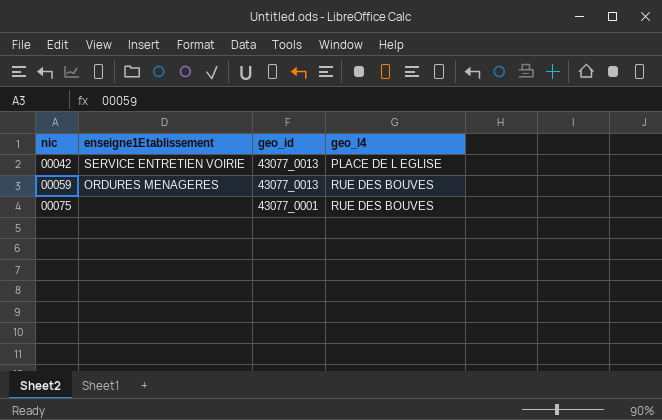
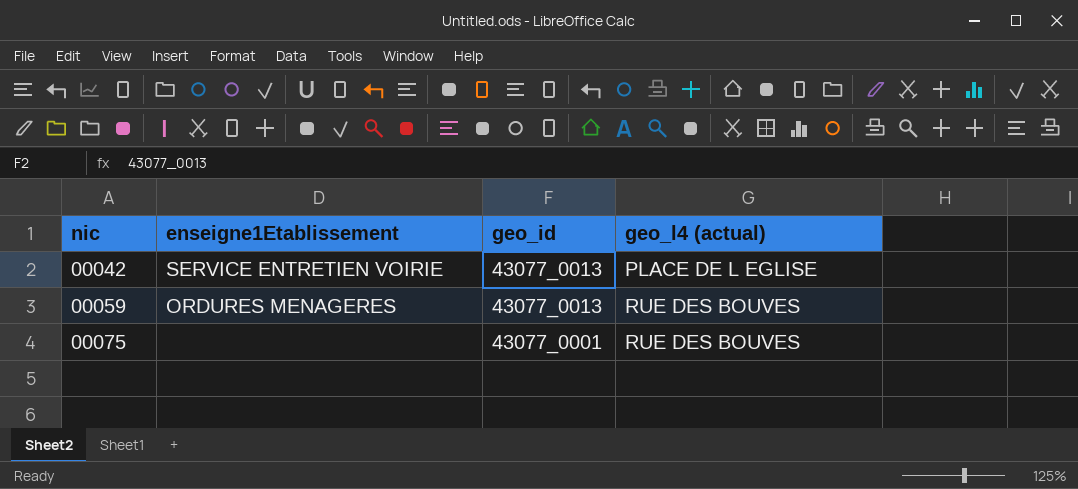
column name: geo_l4 -> geo_l4 (actual)

